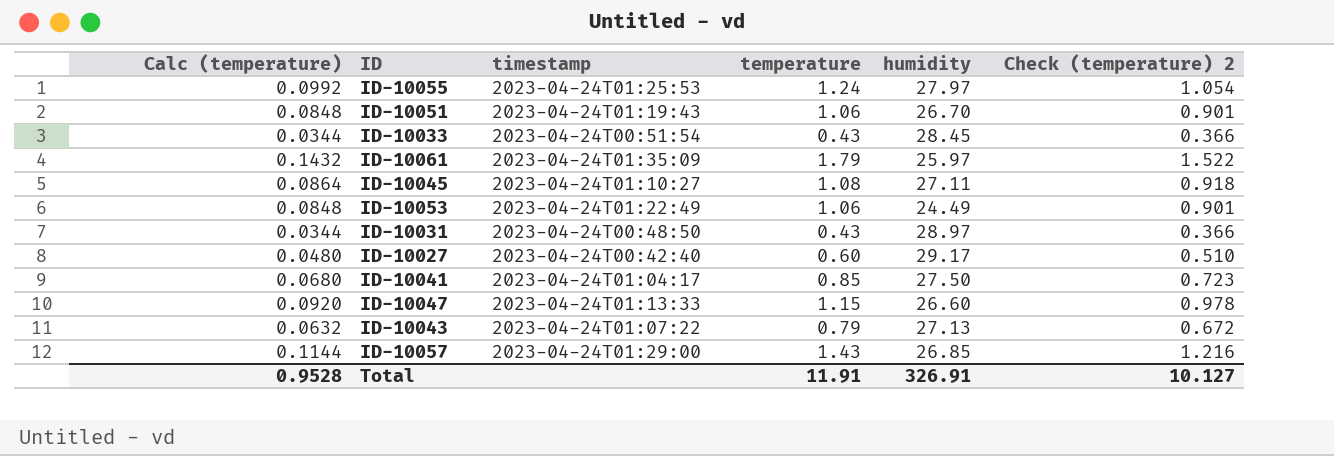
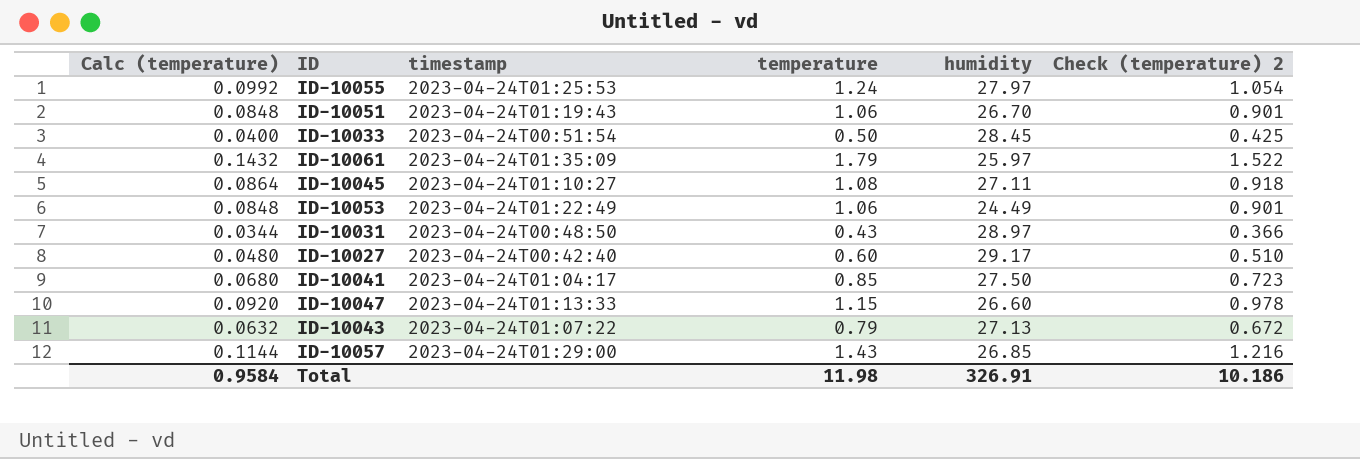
ID-10033 | Calc (temperature): 0.0344 -> 0.0400
ID-10033 | temperature: 0.43 -> 0.50
ID-10033 | Check (temperature) 2: 0.366 -> 0.425
Total | Calc (temperature): 0.9528 -> 0.9584
Total | temperature: 11.91 -> 11.98
Total | Check (temperature) 2: 10.127 -> 10.186

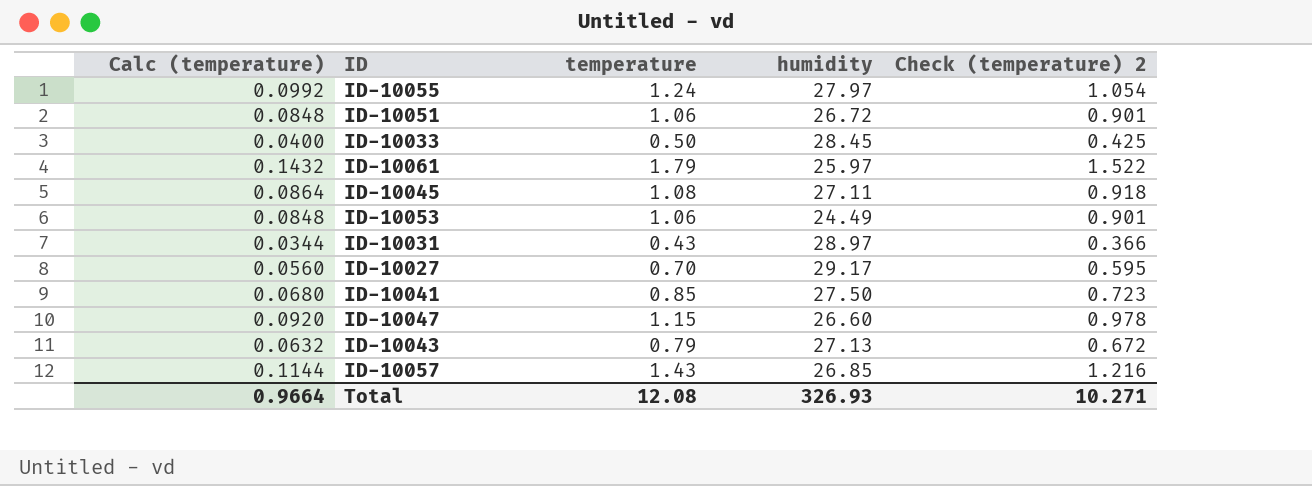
column timestamp | position: 3 -> none
ID-10051 | humidity: 26.70 -> 26.72
ID-10027 | Calc (temperature): 0.0480 -> 0.0560
ID-10027 | temperature: 0.60 -> 0.70
ID-10027 | Check (temperature) 2: 0.510 -> 0.595
Total | Calc (temperature): 0.9584 -> 0.9664
Total | temperature: 11.98 -> 12.08
Total | humidity: 326.91 -> 326.93
Total | Check (temperature) 2: 10.186 -> 10.271

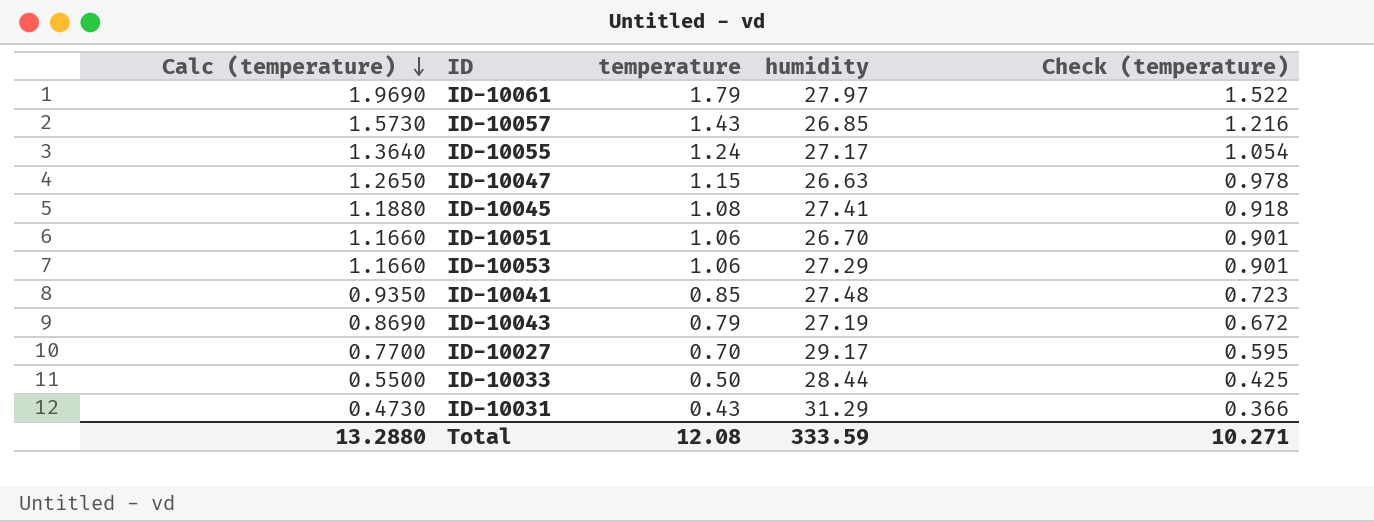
row order: none -> Calc (temperature) descending
column Calc (temperature) | formula: [temperature] * 0.08 -> [temperature] * 1.1
column name: Check (temperature) 2 -> Check (temperature)
ID-10061 | humidity: 25.97 -> 27.97
ID-10055 | humidity: 27.97 -> 27.17
ID-10047 | humidity: 26.60 -> 26.63
ID-10045 | humidity: 27.11 -> 27.41
ID-10051 | humidity: 26.72 -> 26.70
ID-10053 | humidity: 24.49 -> 27.29
ID-10041 | humidity: 27.50 -> 27.48
ID-10043 | humidity: 27.13 -> 27.19
ID-10033 | humidity: 28.45 -> 28.44
ID-10031 | humidity: 28.97 -> 31.29
Total | Calc (temperature): 0.9664 -> 13.2880
Total | humidity: 326.93 -> 333.59

